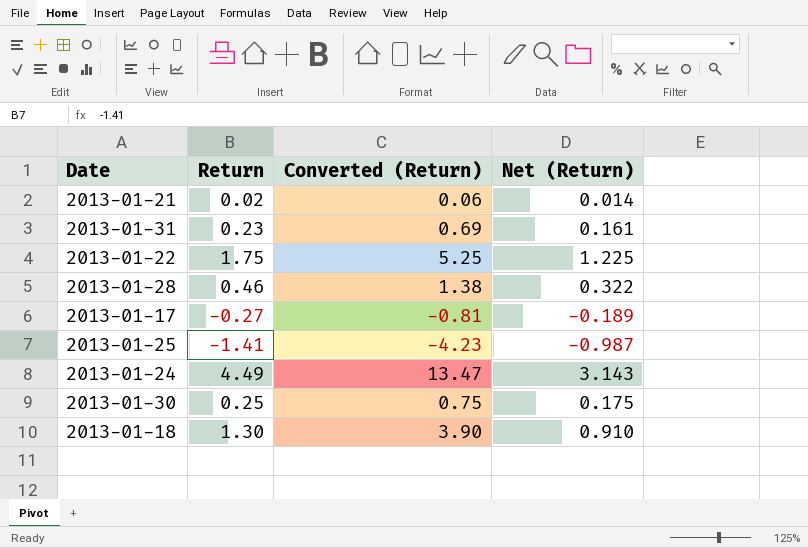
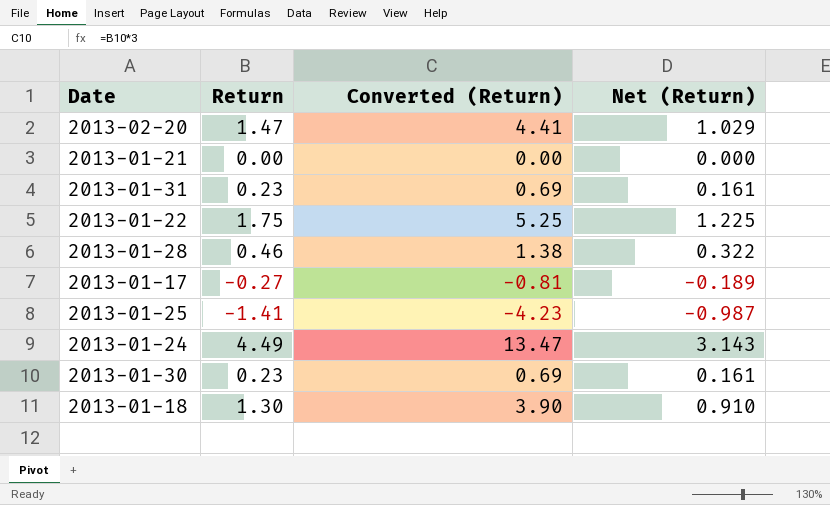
row 2013-02-20: none -> 1.47 | 4.41 | 1.029
2013-01-21 | Return: 0.02 -> 0.00
2013-01-21 | Converted (Return): 0.06 -> 0.00
2013-01-21 | Net (Return): 0.014 -> 0.000
2013-01-30 | Return: 0.25 -> 0.23
2013-01-30 | Converted (Return): 0.75 -> 0.69
2013-01-30 | Net (Return): 0.175 -> 0.161

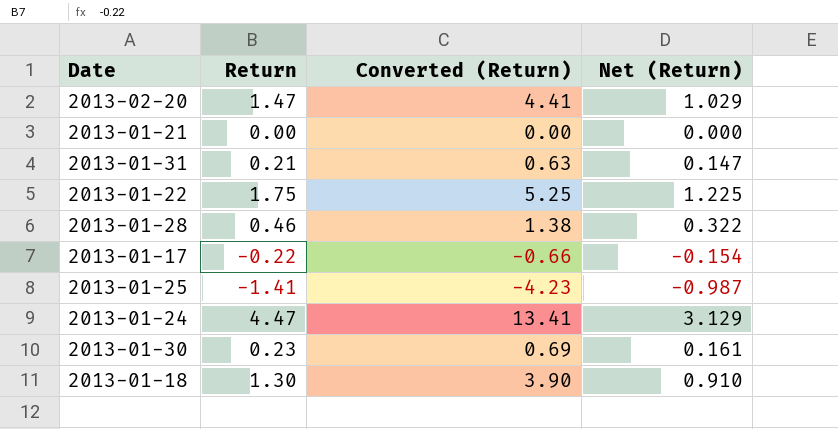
2013-01-31 | Return: 0.23 -> 0.21
2013-01-31 | Converted (Return): 0.69 -> 0.63
2013-01-31 | Net (Return): 0.161 -> 0.147
2013-01-17 | Return: -0.27 -> -0.22
2013-01-17 | Converted (Return): -0.81 -> -0.66
2013-01-17 | Net (Return): -0.189 -> -0.154
2013-01-24 | Return: 4.49 -> 4.47
2013-01-24 | Converted (Return): 13.47 -> 13.41
2013-01-24 | Net (Return): 3.143 -> 3.129

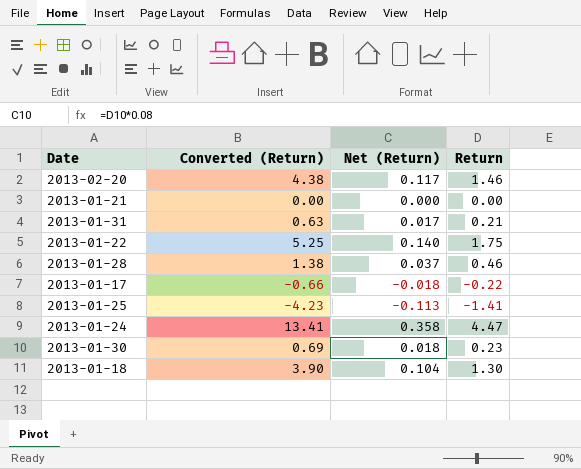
column Net (Return) | formula: [Return] * 0.7 -> [Return] * 0.08
column Return | position: 2 -> 4
2013-02-20 | Converted (Return): 4.41 -> 4.38
2013-02-20 | Return: 1.47 -> 1.46

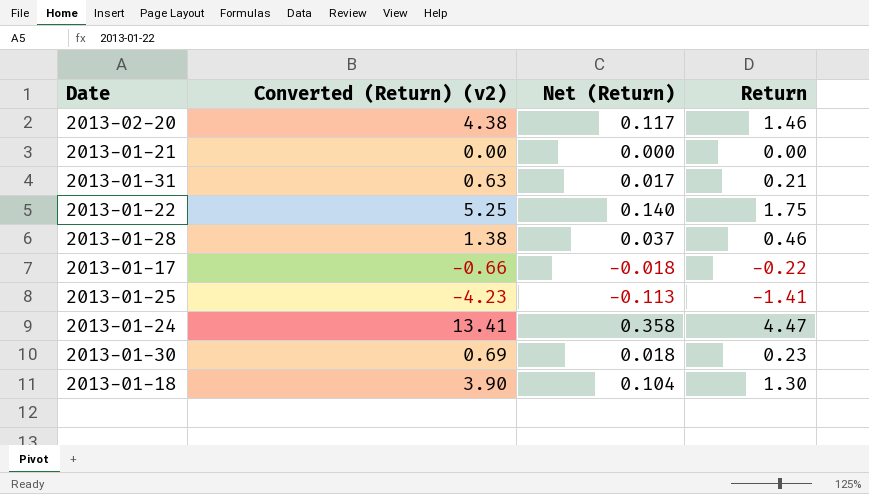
column name: Converted (Return) -> Converted (Return) (v2)

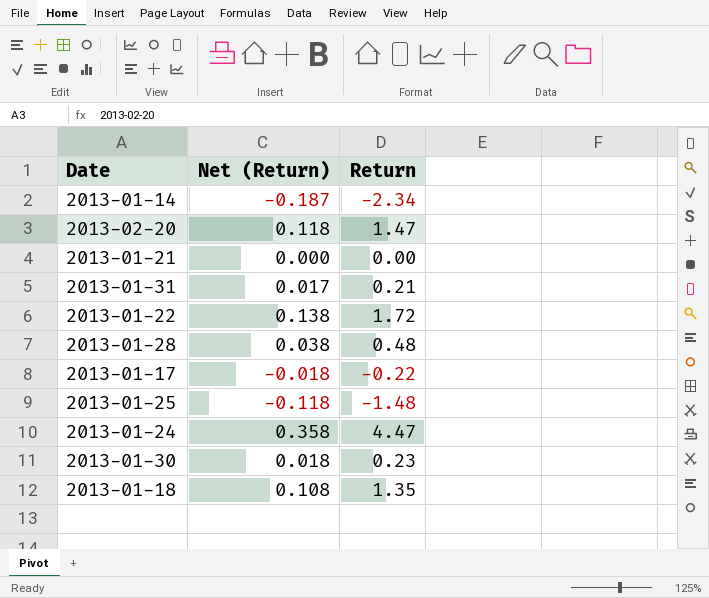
column Converted (Return) (v2) | formula: [Return] * 3 -> none
row 2013-01-14: none -> -0.187 | -2.34
2013-02-20 | Net (Return): 0.117 -> 0.118
2013-02-20 | Return: 1.46 -> 1.47
2013-01-22 | Net (Return): 0.140 -> 0.138
2013-01-22 | Return: 1.75 -> 1.72
2013-01-28 | Net (Return): 0.037 -> 0.038
2013-01-28 | Return: 0.46 -> 0.48
2013-01-25 | Net (Return): -0.113 -> -0.118
2013-01-25 | Return: -1.41 -> -1.48
2013-01-18 | Net (Return): 0.104 -> 0.108
2013-01-18 | Return: 1.30 -> 1.35

